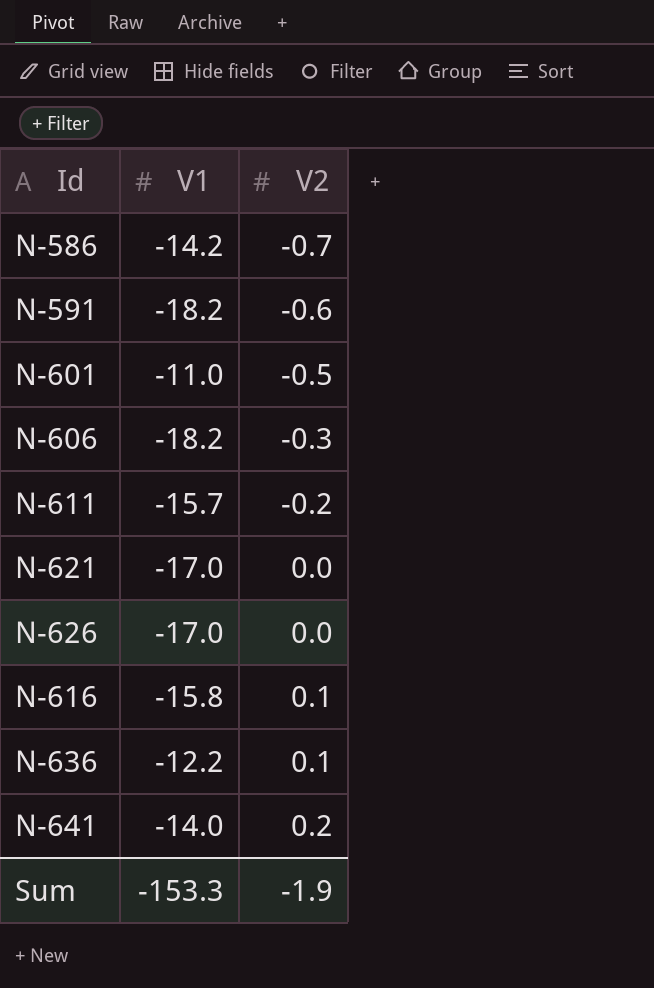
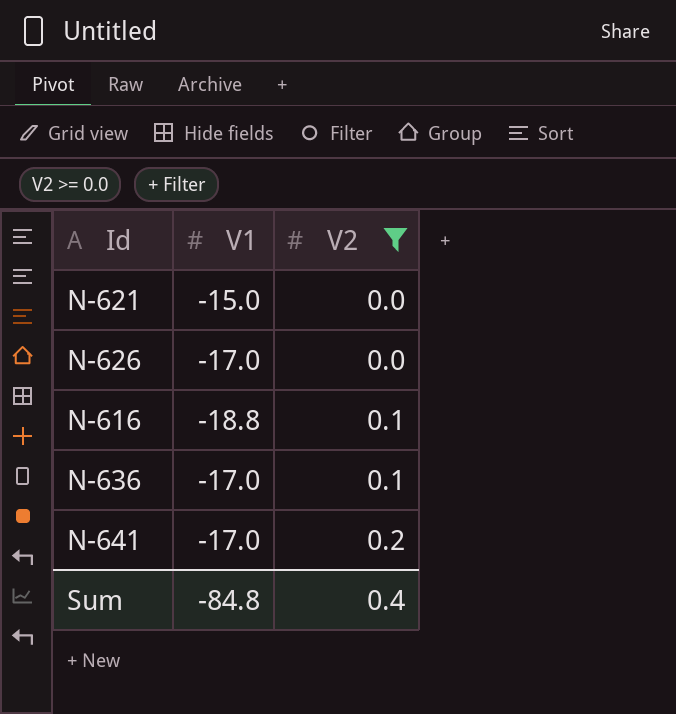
filter: none -> V2 >= 0.0
N-621 | V1: -17.0 -> -15.0
N-616 | V1: -15.8 -> -18.8
N-636 | V1: -12.2 -> -17.0
N-641 | V1: -14.0 -> -17.0
Sum | V1: -153.3 -> -84.8
Sum | V2: -1.9 -> 0.4

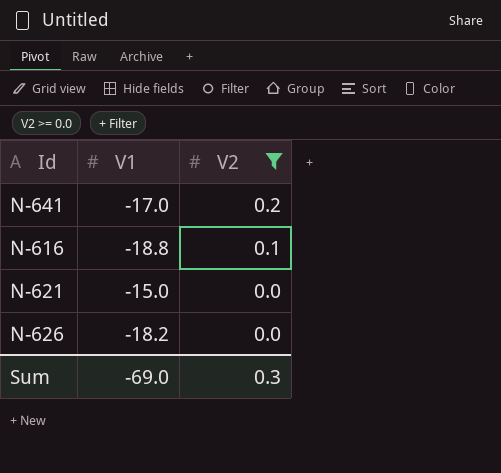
row order: V2 ascending -> V2 descending
row N-636: -17.0 | 0.1 -> none
N-626 | V1: -17.0 -> -18.2
Sum | V1: -84.8 -> -69.0
Sum | V2: 0.4 -> 0.3

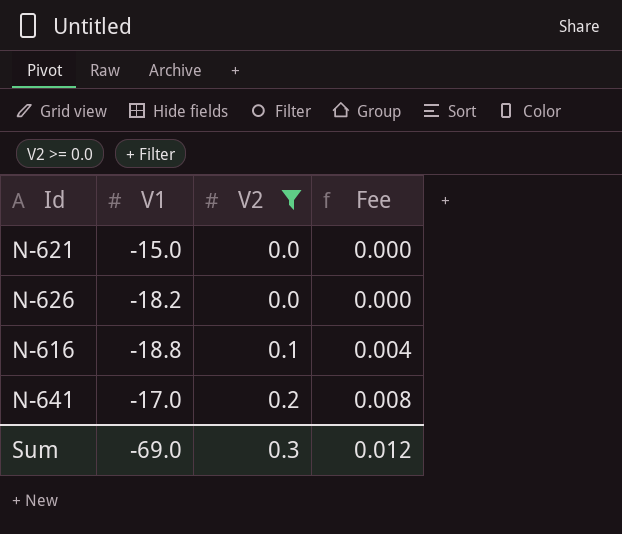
row order: V2 descending -> V2 ascending
column Fee | formula: none -> [V2] * 0.04

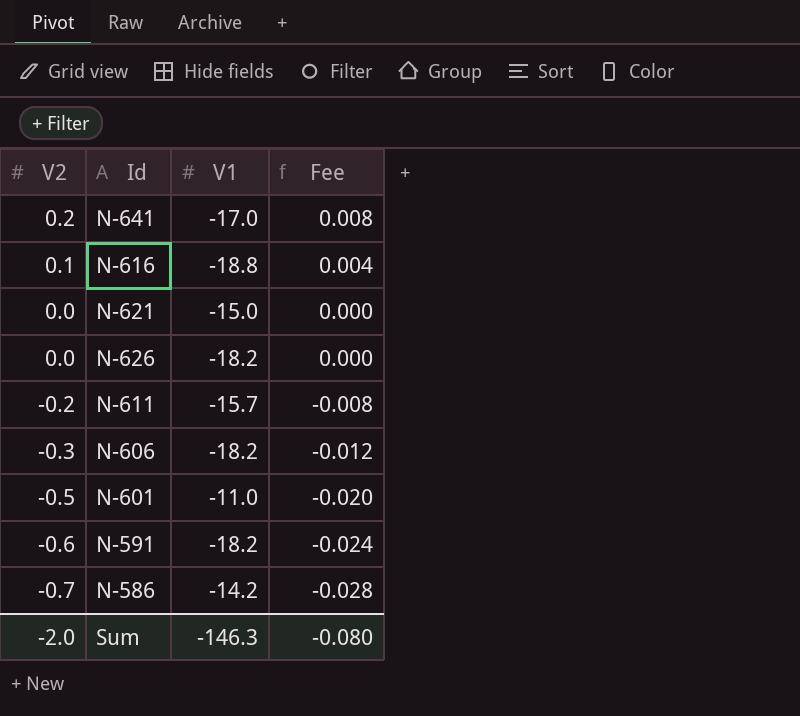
filter: V2 >= 0.0 -> none
row order: V2 ascending -> V2 descending
column V2 | position: 3 -> 1
Sum | V2: 0.3 -> -2.0
Sum | V1: -69.0 -> -146.3
Sum | Fee: 0.012 -> -0.080

